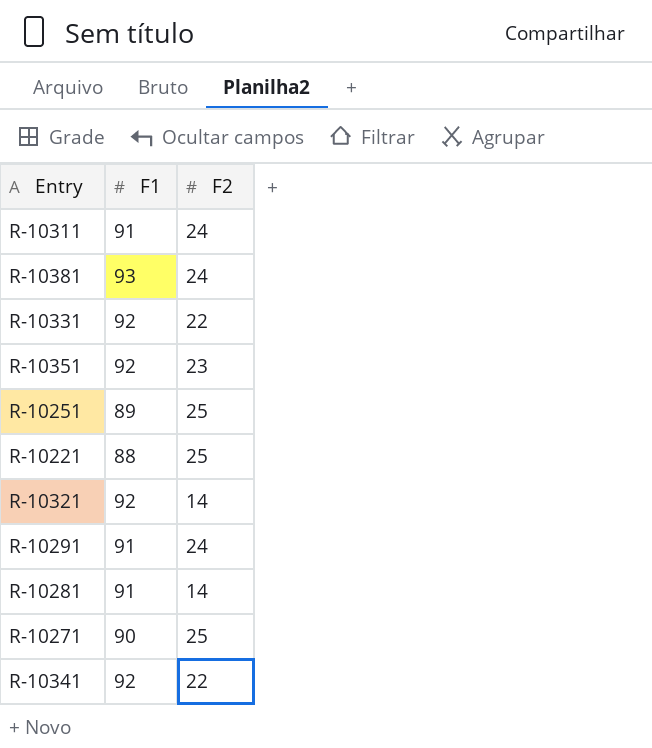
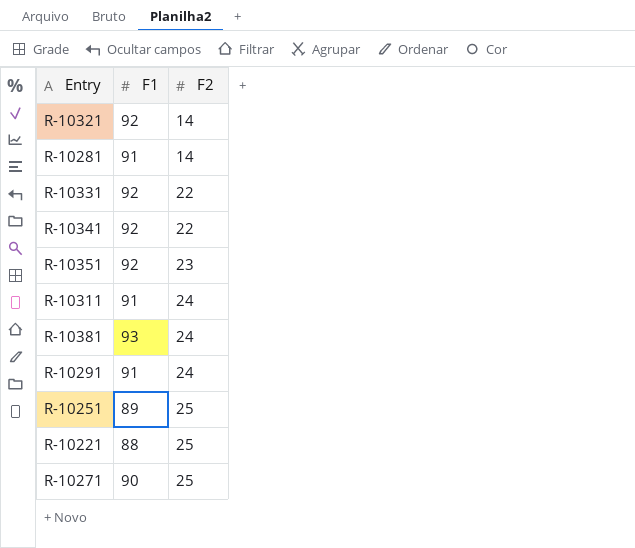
row order: none -> F2 ascending

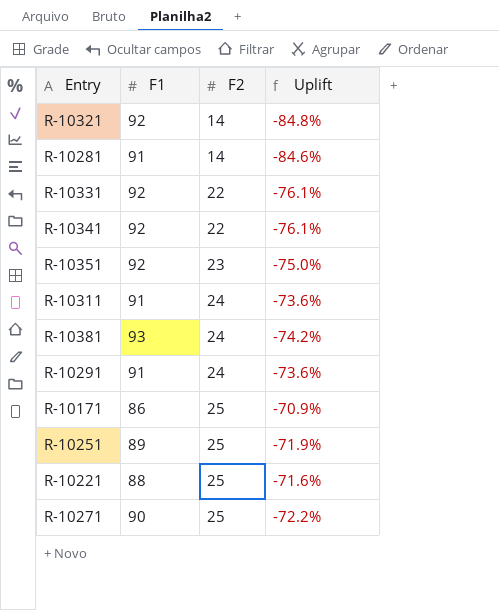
column Uplift | formula: none -> ([F2] - [F1]) / [F1]
row R-10171: none -> 86 | 25 | -70.9%

